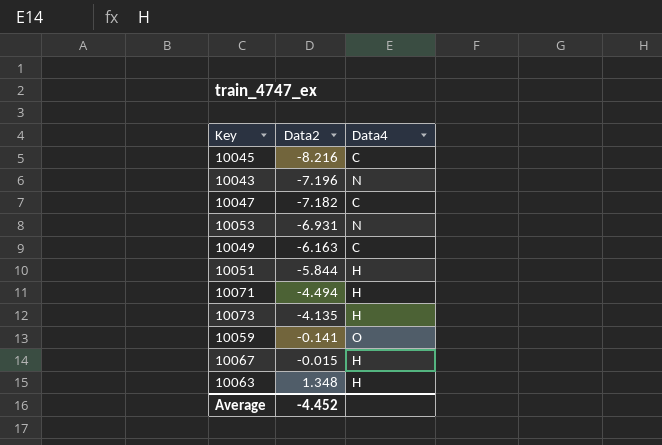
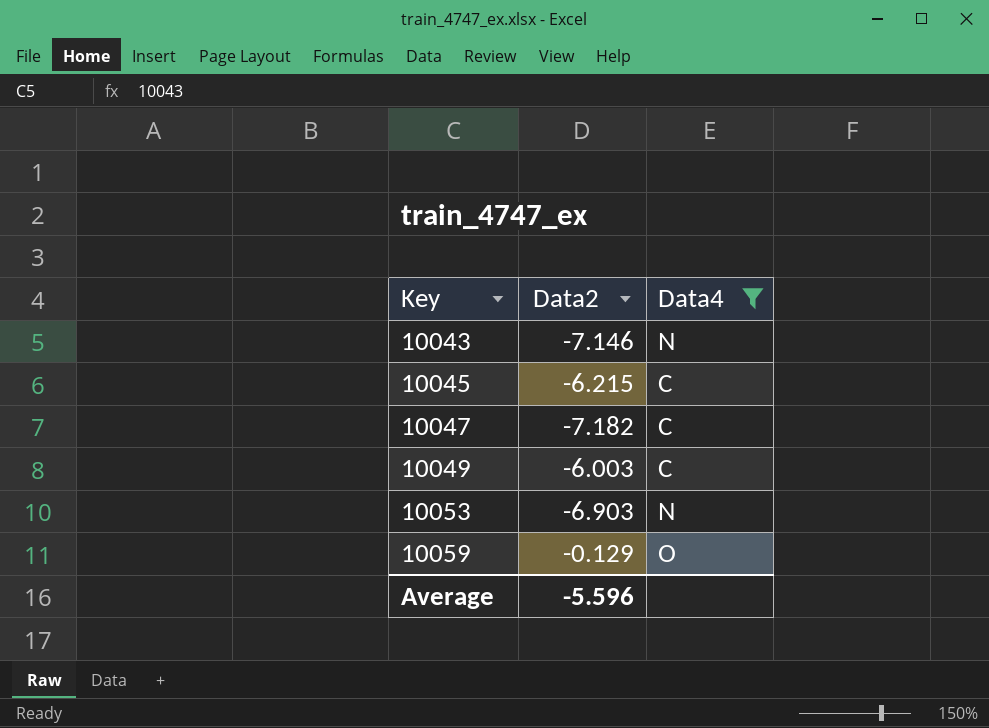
filter: none -> Data4 != H
row order: Data2 ascending -> Key ascending
10043 | Data2: -7.196 -> -7.146
10045 | Data2: -8.216 -> -6.215
10049 | Data2: -6.163 -> -6.003
10053 | Data2: -6.931 -> -6.903
10059 | Data2: -0.141 -> -0.129
Average | Data2: -4.452 -> -5.596

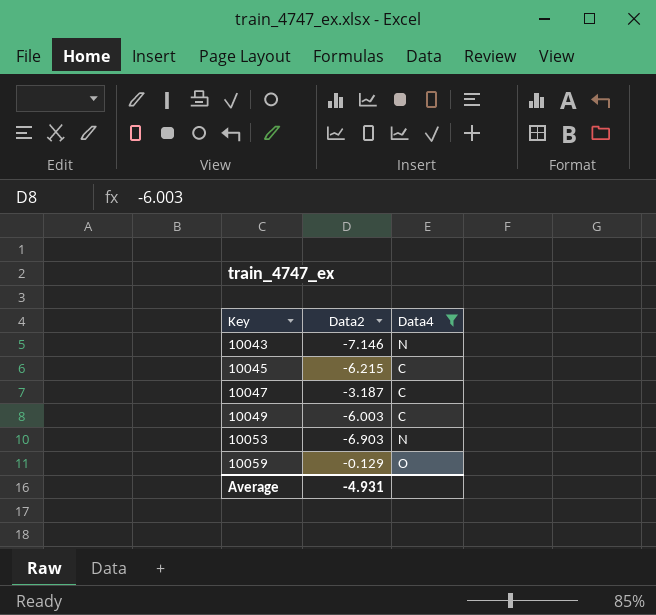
10047 | Data2: -7.182 -> -3.187
Average | Data2: -5.596 -> -4.931

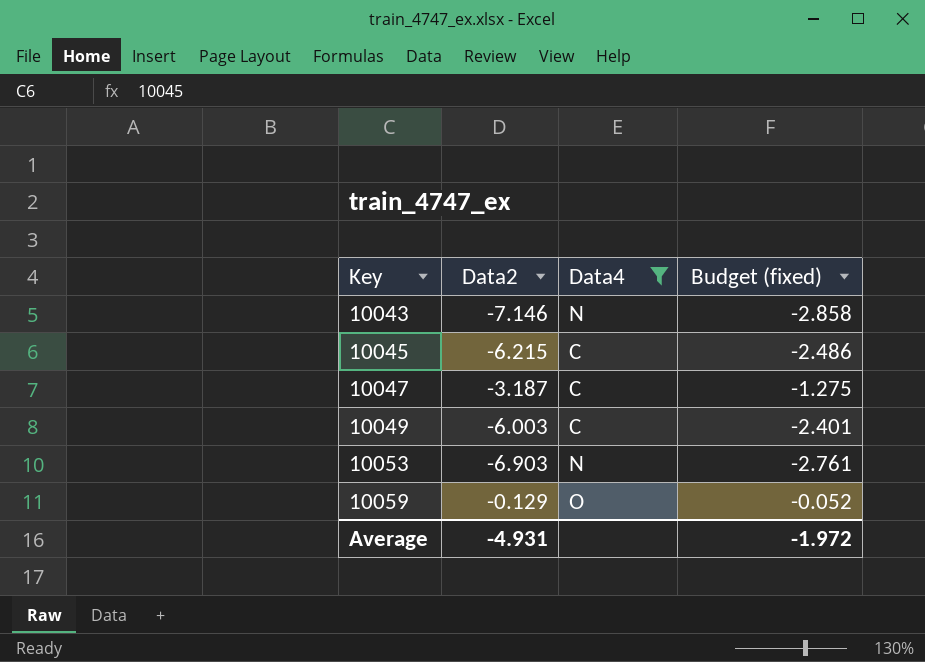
column Budget (fixed) | formula: none -> [Data2] * 0.4

